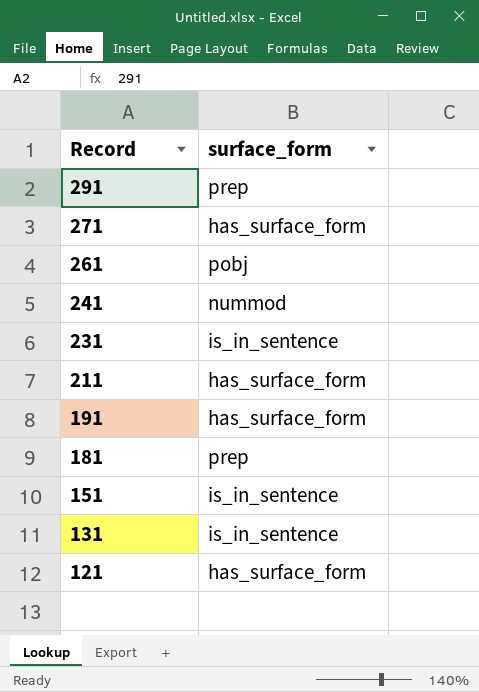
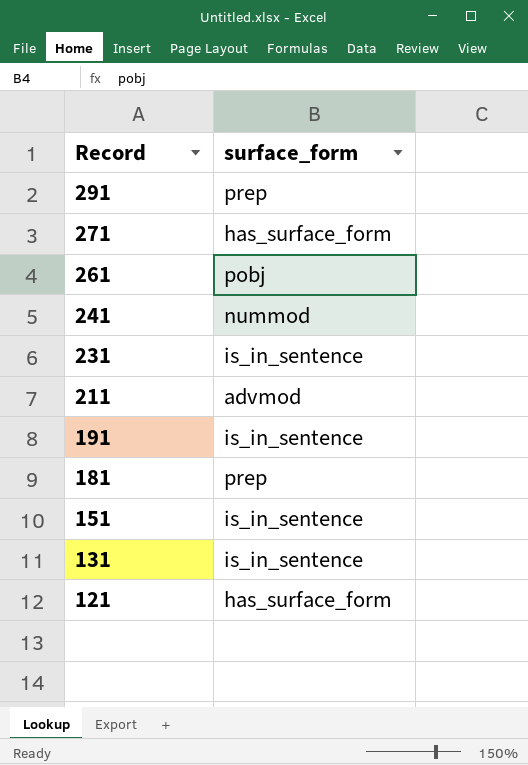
211 | surface_form: has_surface_form -> advmod
191 | surface_form: has_surface_form -> is_in_sentence

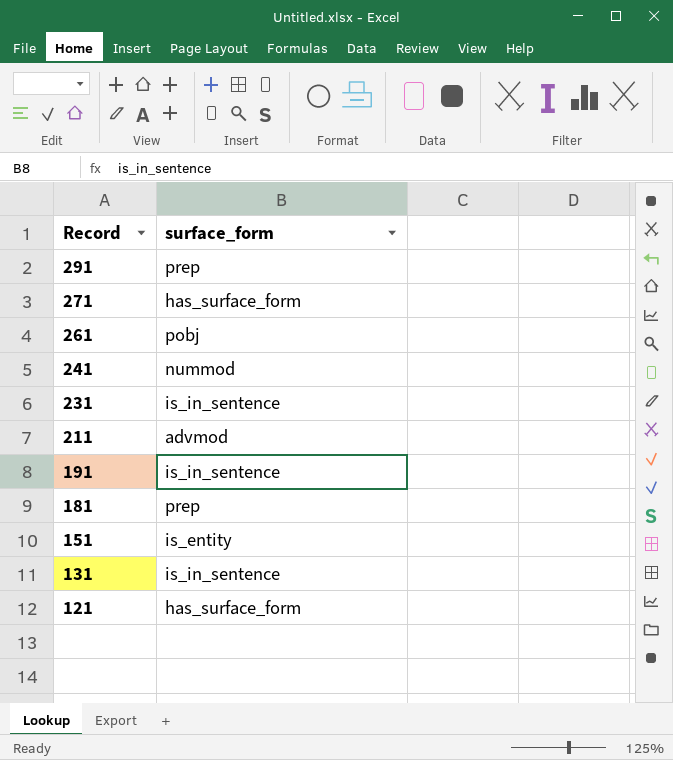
151 | surface_form: is_in_sentence -> is_entity

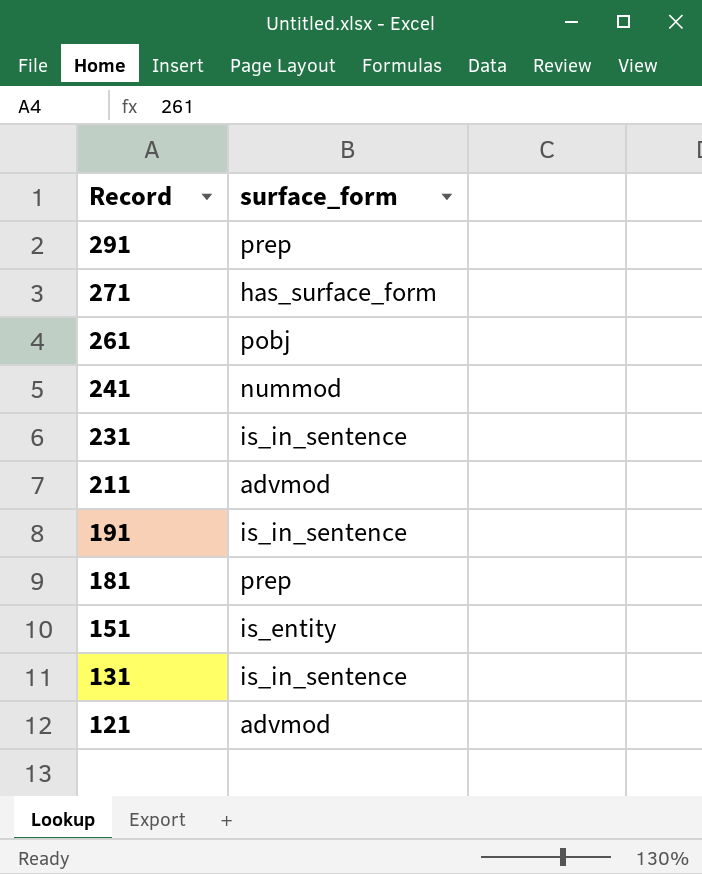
121 | surface_form: has_surface_form -> advmod

